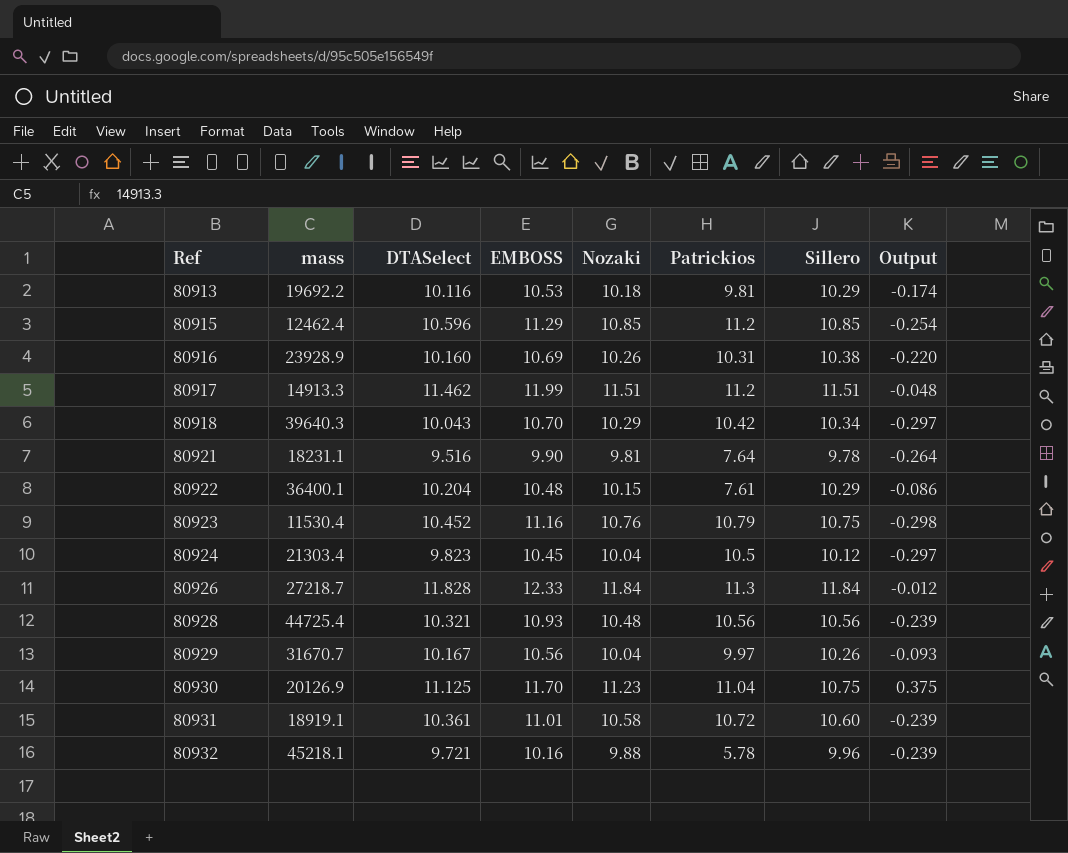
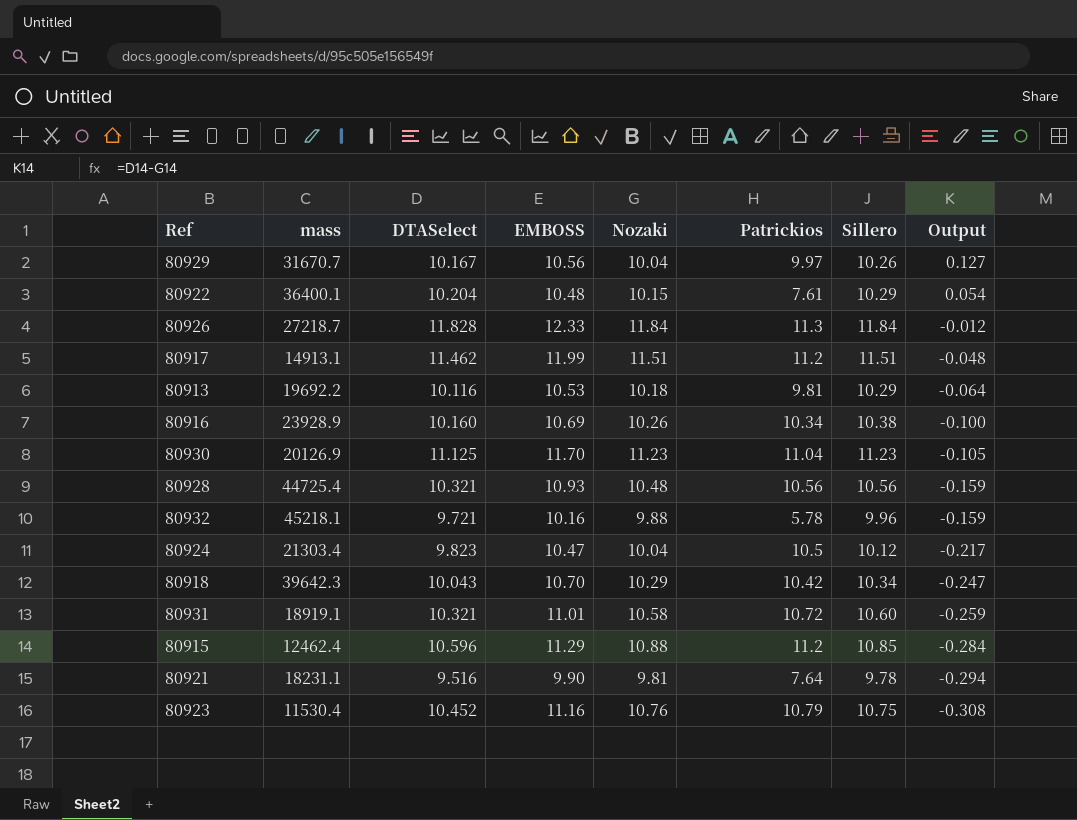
row order: Ref ascending -> Output descending
column Output | formula: [DTASelect] - [Sillero] -> [DTASelect] - [Nozaki]
80917 | mass: 14913.3 -> 14913.1
80916 | Patrickios: 10.31 -> 10.34
80930 | Sillero: 10.75 -> 11.23
80924 | EMBOSS: 10.45 -> 10.47
80918 | mass: 39640.3 -> 39642.3
80931 | DTASelect: 10.361 -> 10.321
80915 | Nozaki: 10.85 -> 10.88

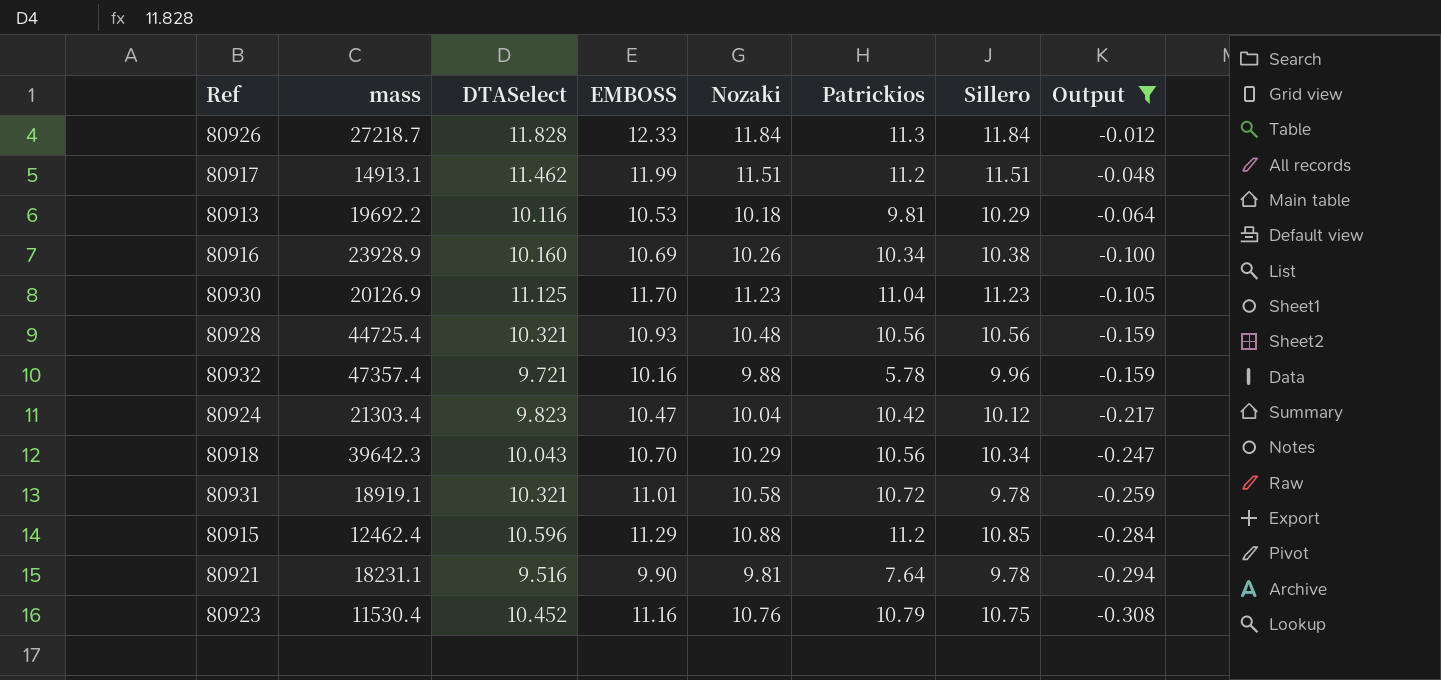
filter: none -> Output <= -0.012
80932 | mass: 45218.1 -> 47357.4
80924 | Patrickios: 10.5 -> 10.42
80918 | Patrickios: 10.42 -> 10.56
80931 | Sillero: 10.60 -> 9.78

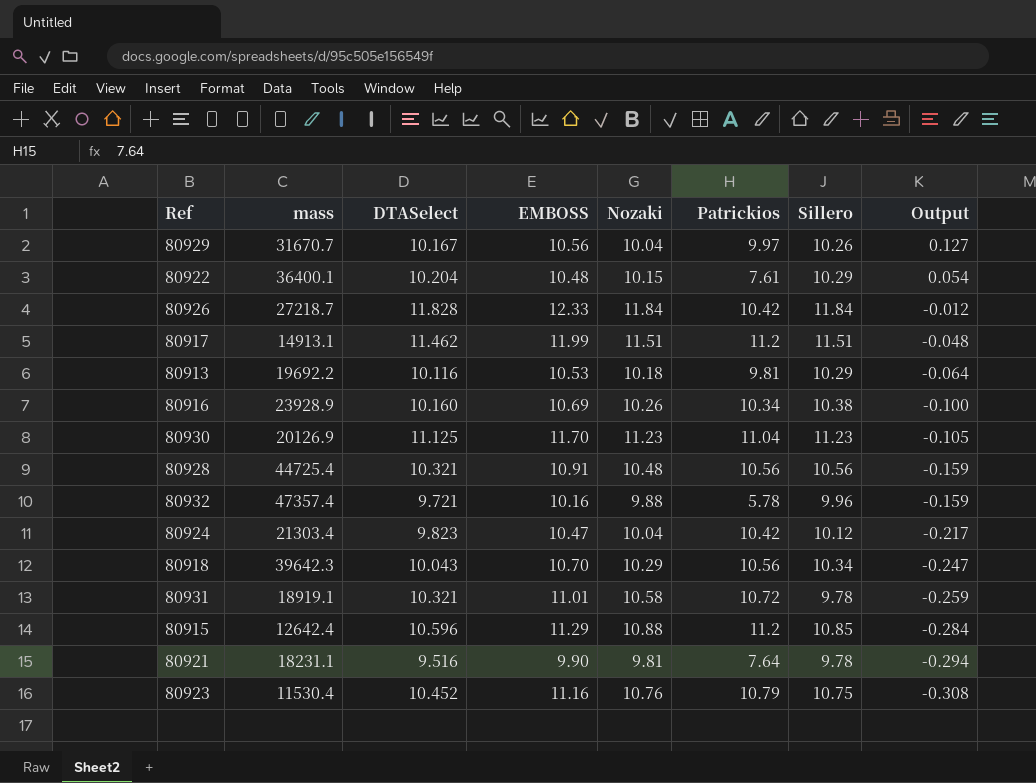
filter: Output <= -0.012 -> none
80926 | Patrickios: 11.3 -> 10.42
80928 | EMBOSS: 10.93 -> 10.91
80915 | mass: 12462.4 -> 12642.4

